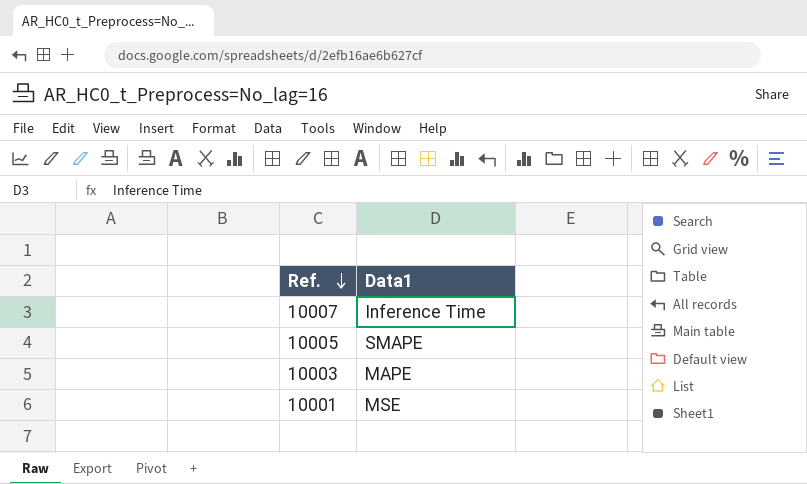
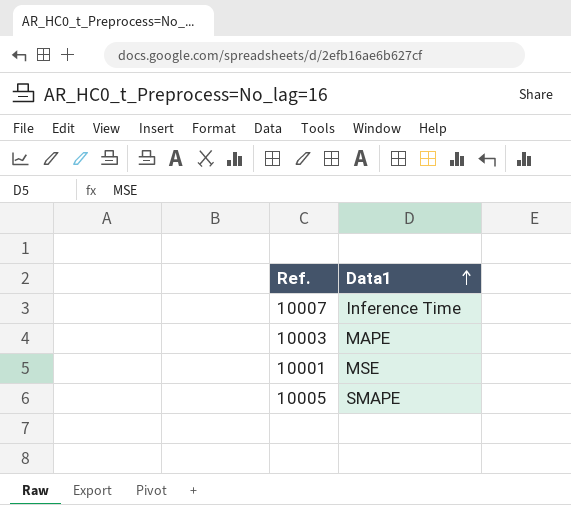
row order: Ref. descending -> Data1 ascending

